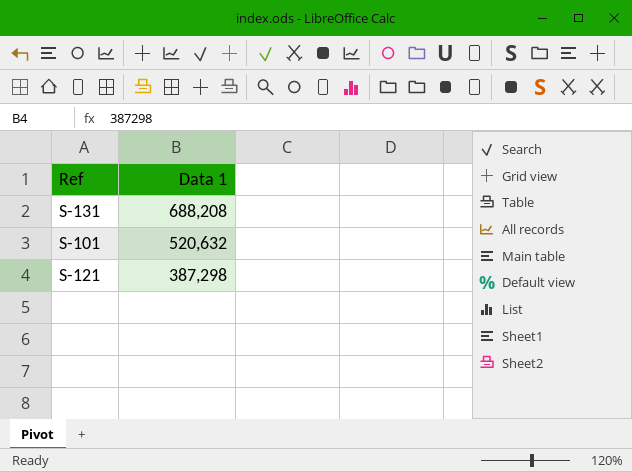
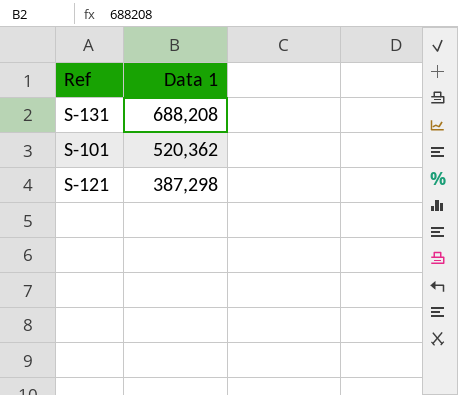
S-101 | Data 1: 520,632 -> 520,362

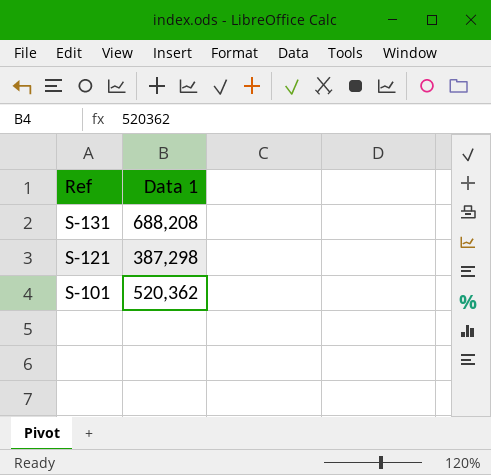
row order: Data 1 descending -> Ref descending

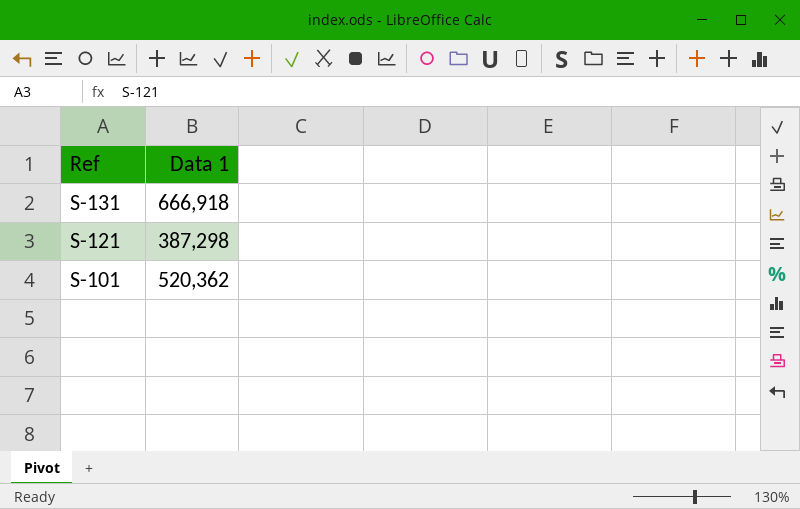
S-131 | Data 1: 688,208 -> 666,918

